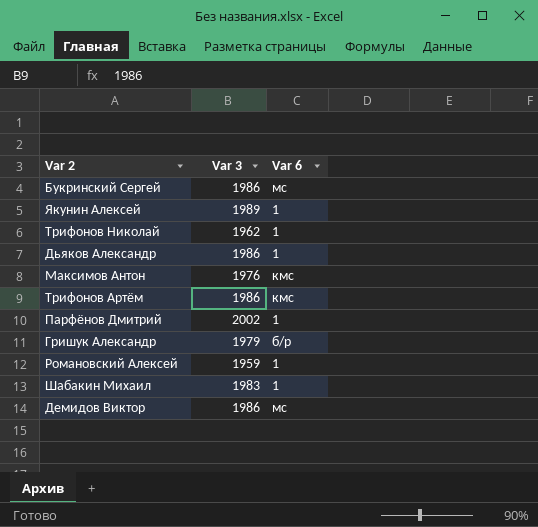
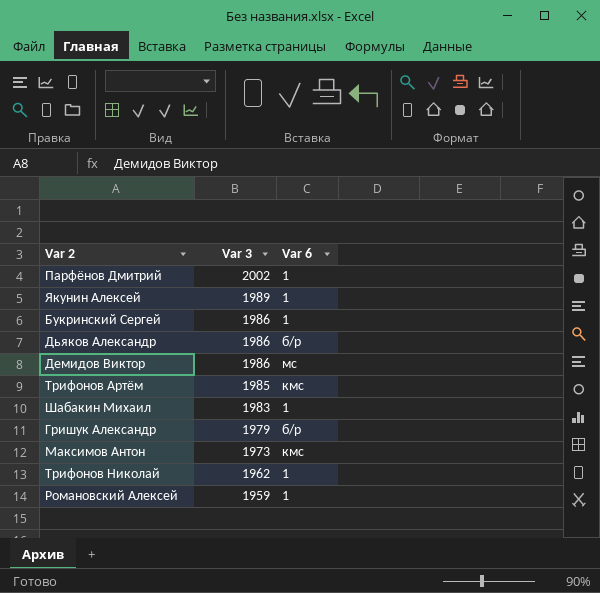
row order: none -> Var 3 descending
Букринский Сергей | Var 6: мс -> 1
Дьяков Александр | Var 6: 1 -> б/р
Трифонов Артём | Var 3: 1986 -> 1985
Максимов Антон | Var 3: 1976 -> 1973

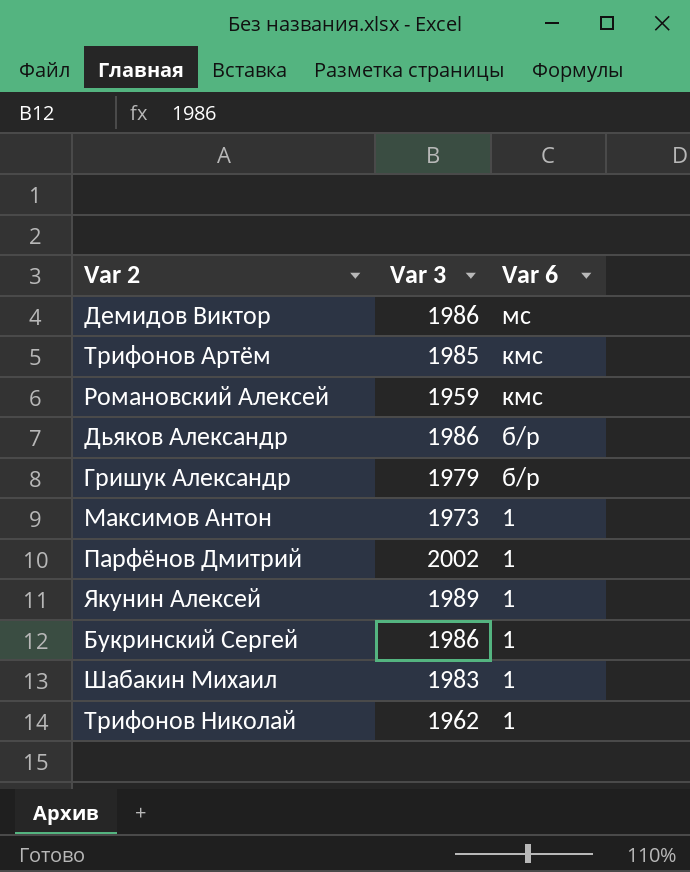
row order: Var 3 descending -> Var 6 descending
Романовский Алексей | Var 6: 1 -> кмс
Максимов Антон | Var 6: кмс -> 1

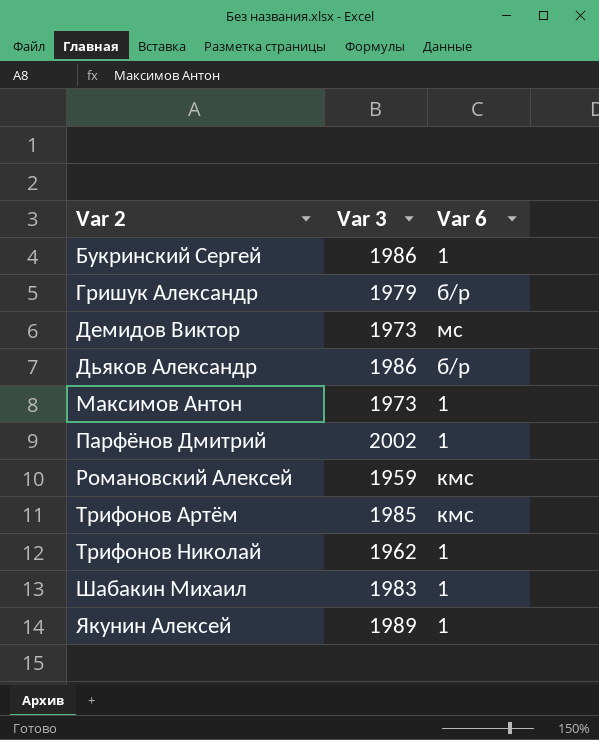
row order: Var 6 descending -> Var 2 ascending
Демидов Виктор | Var 3: 1986 -> 1973

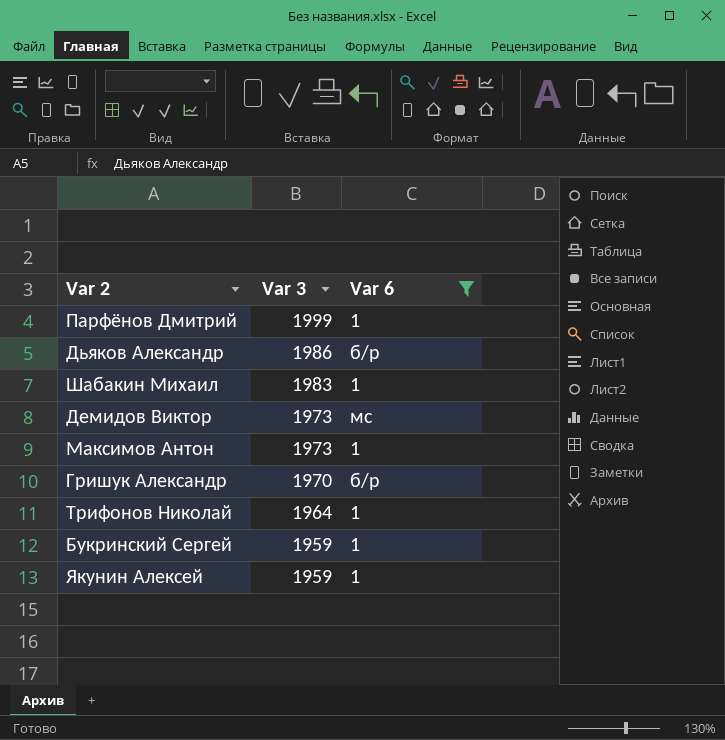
filter: none -> Var 6 != кмс
row order: Var 2 ascending -> Var 3 descending
Парфёнов Дмитрий | Var 3: 2002 -> 1999
Гришук Александр | Var 3: 1979 -> 1970
Трифонов Николай | Var 3: 1962 -> 1964
Букринский Сергей | Var 3: 1986 -> 1959
Якунин Алексей | Var 3: 1989 -> 1959

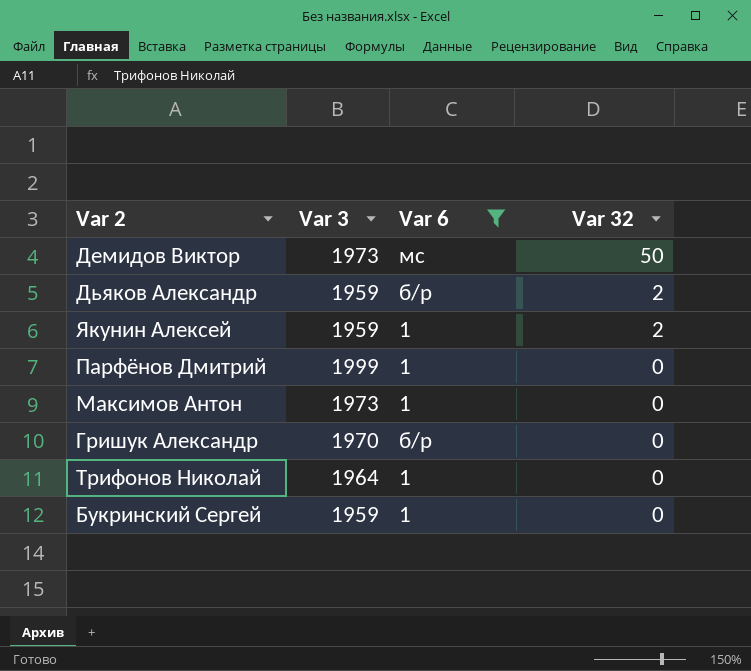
row order: Var 3 descending -> Var 32 descending
column Var 32 | position: none -> 4
row Шабакин Михаил: 1983 | 1 -> none
Дьяков Александр | Var 3: 1986 -> 1959

